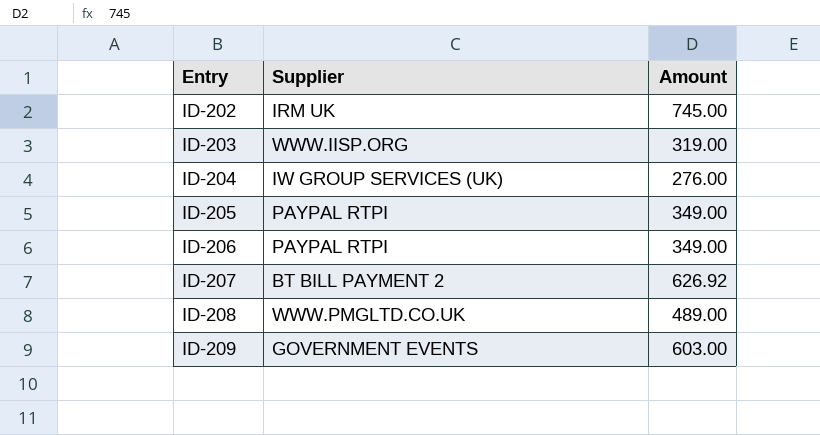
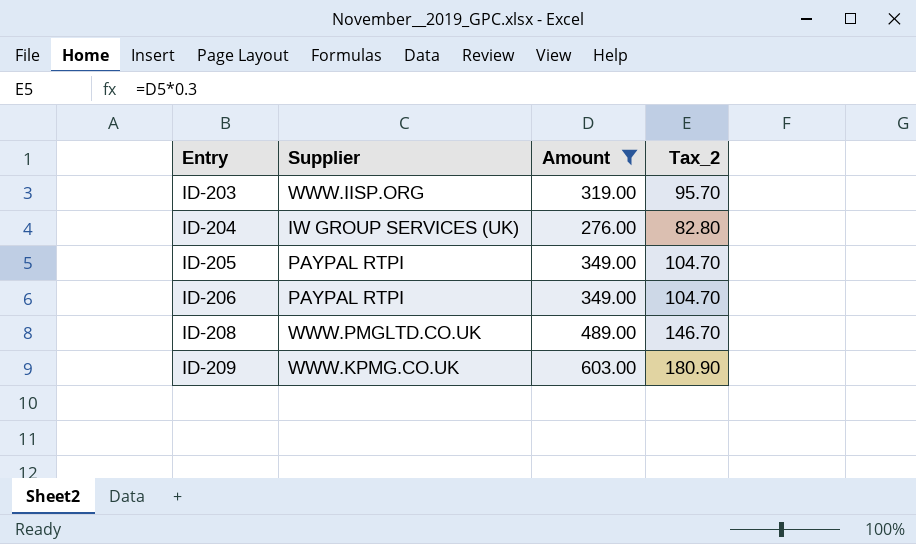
filter: none -> Amount <= 603.00
column Tax_2 | formula: none -> [Amount] * 0.3
ID-209 | Supplier: GOVERNMENT EVENTS -> WWW.KPMG.CO.UK

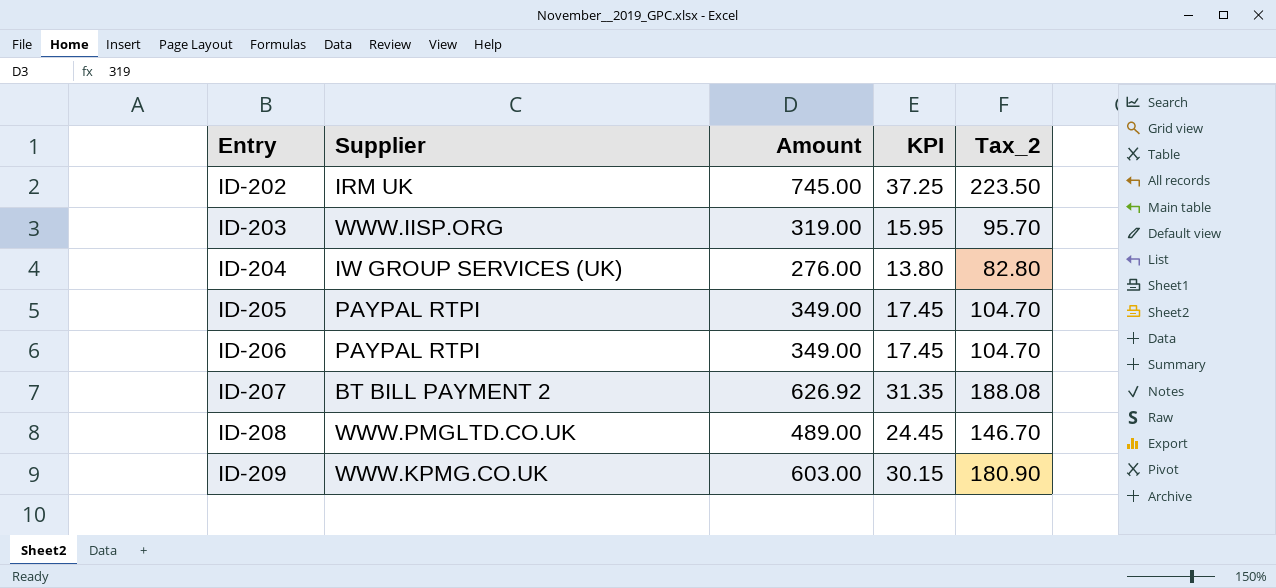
filter: Amount <= 603.00 -> none
column KPI | formula: none -> [Amount] * 0.05

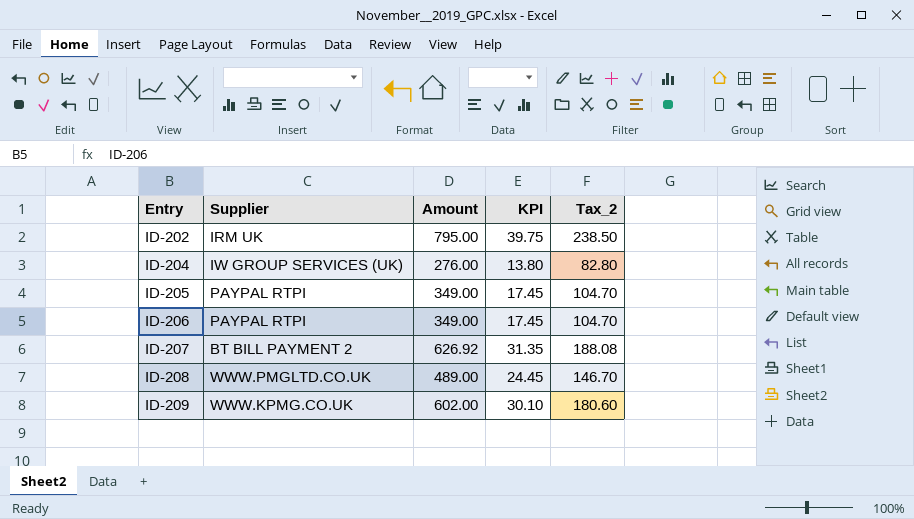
row ID-203: WWW.IISP.ORG | 319.00 | 15.95 | 95.70 -> none
ID-202 | Amount: 745.00 -> 795.00
ID-202 | KPI: 37.25 -> 39.75
ID-202 | Tax_2: 223.50 -> 238.50
ID-209 | Amount: 603.00 -> 602.00
ID-209 | KPI: 30.15 -> 30.10
ID-209 | Tax_2: 180.90 -> 180.60

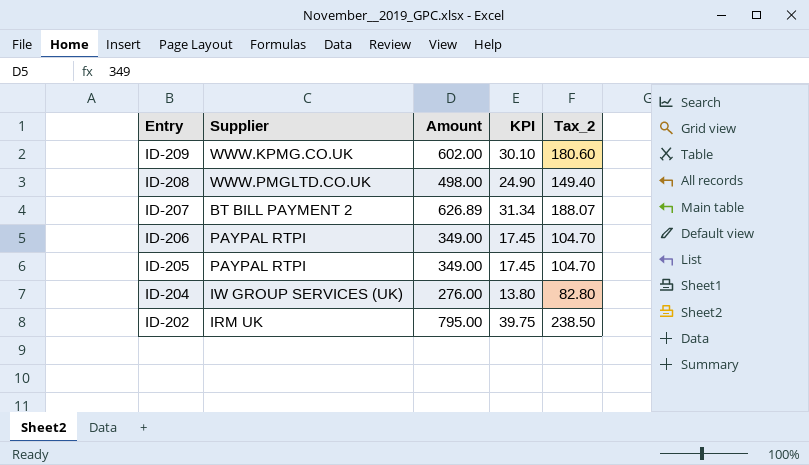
row order: Entry ascending -> Entry descending
ID-208 | Amount: 489.00 -> 498.00
ID-208 | KPI: 24.45 -> 24.90
ID-208 | Tax_2: 146.70 -> 149.40
ID-207 | Amount: 626.92 -> 626.89
ID-207 | KPI: 31.35 -> 31.34
ID-207 | Tax_2: 188.08 -> 188.07

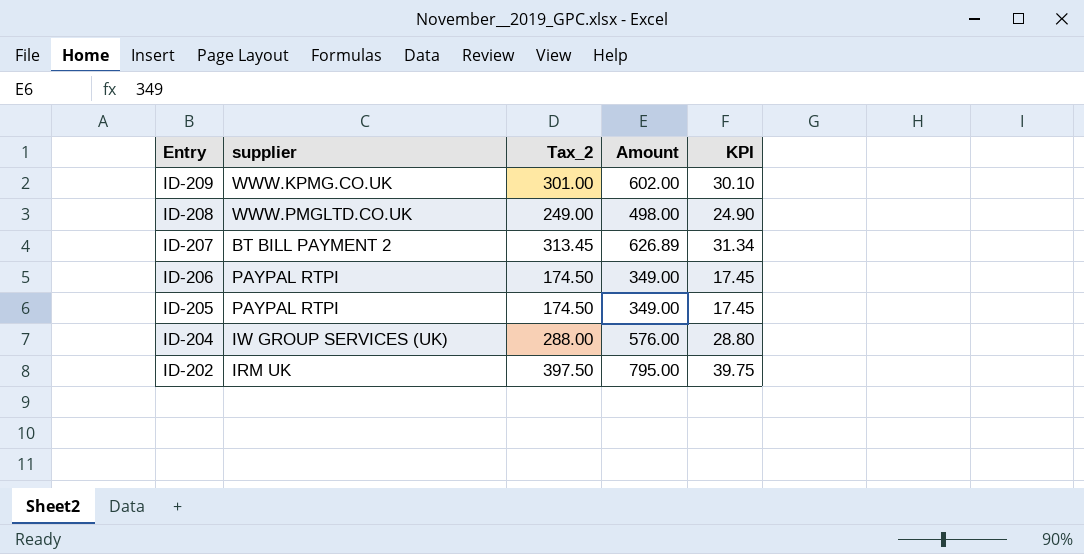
column name: Supplier -> supplier
column Tax_2 | formula: [Amount] * 0.3 -> [Amount] * 0.5
column Tax_2 | position: 5 -> 3
ID-204 | Amount: 276.00 -> 576.00
ID-204 | KPI: 13.80 -> 28.80

